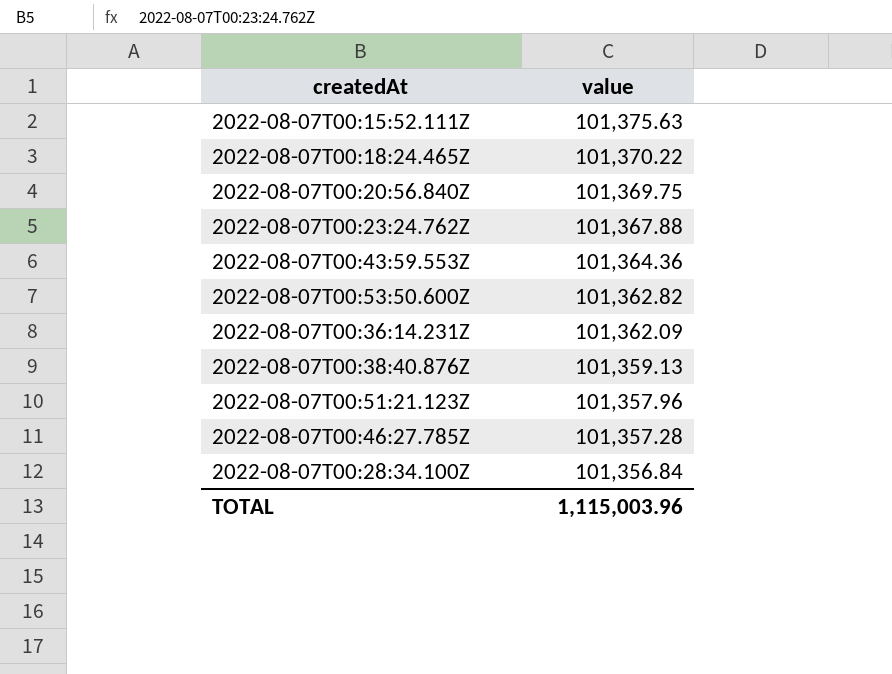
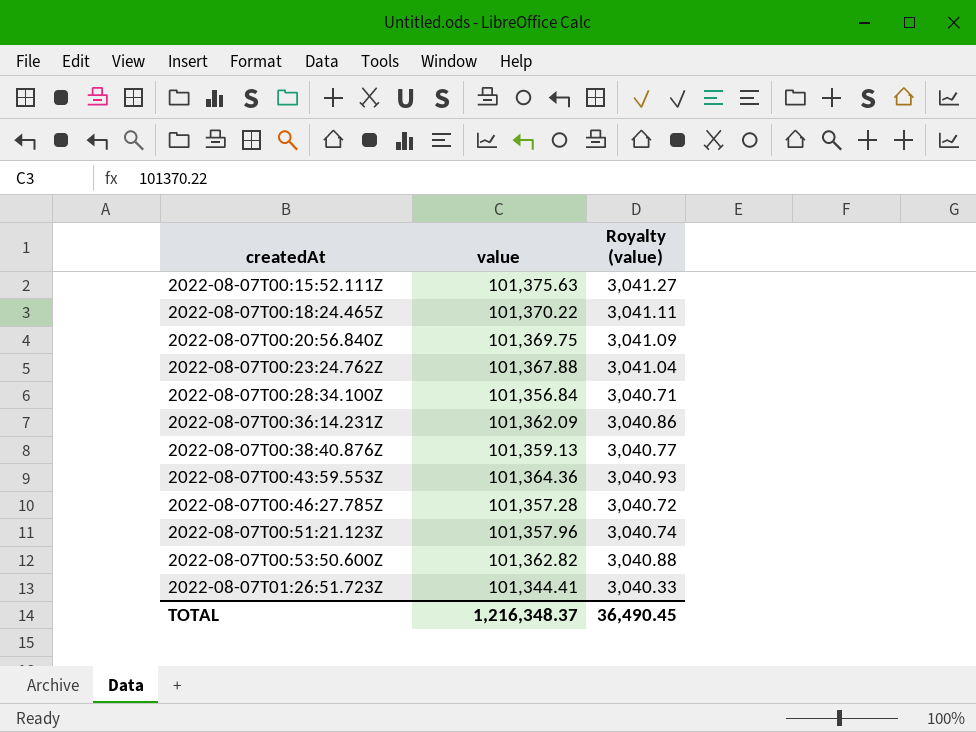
row order: value descending -> createdAt ascending
column Royalty (value) | formula: none -> [value] * 0.03
row 2022-08-07T01:26:51.723Z: none -> 101,344.41 | 3,040.33
TOTAL | value: 1,115,003.96 -> 1,216,348.37

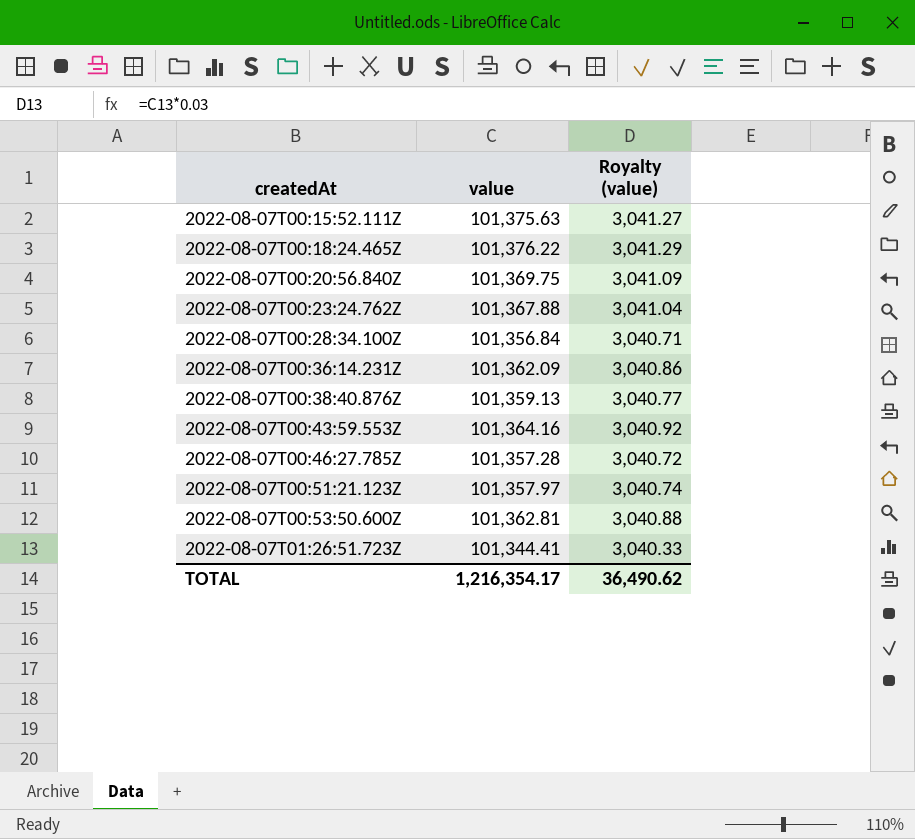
2022-08-07T00:18:24.465Z | value: 101,370.22 -> 101,376.22
2022-08-07T00:18:24.465Z | Royalty (value): 3,041.11 -> 3,041.29
2022-08-07T00:43:59.553Z | value: 101,364.36 -> 101,364.16
2022-08-07T00:43:59.553Z | Royalty (value): 3,040.93 -> 3,040.92
2022-08-07T00:51:21.123Z | value: 101,357.96 -> 101,357.97
2022-08-07T00:53:50.600Z | value: 101,362.82 -> 101,362.81
TOTAL | value: 1,216,348.37 -> 1,216,354.17
TOTAL | Royalty (value): 36,490.45 -> 36,490.62

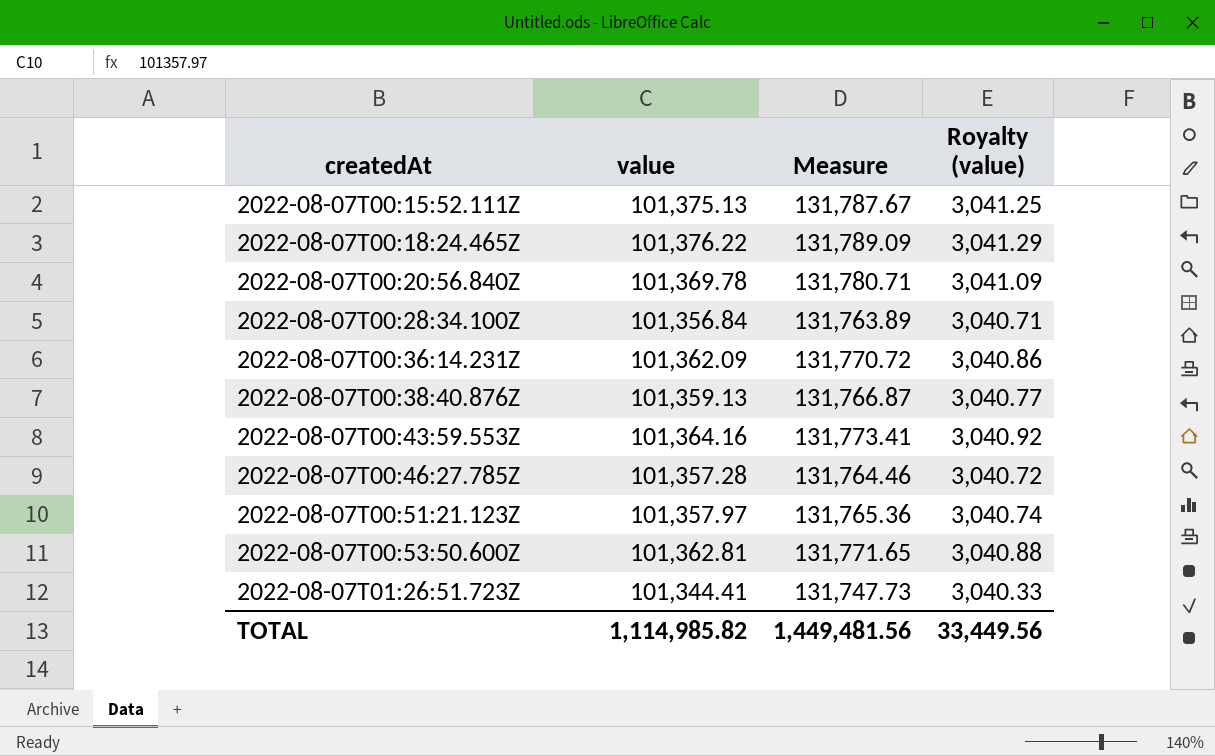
column Measure | formula: none -> [value] * 1.3
row 2022-08-07T00:23:24.762Z: 101,367.88 | 3,041.04 -> none
2022-08-07T00:15:52.111Z | value: 101,375.63 -> 101,375.13
2022-08-07T00:15:52.111Z | Royalty (value): 3,041.27 -> 3,041.25
2022-08-07T00:20:56.840Z | value: 101,369.75 -> 101,369.78
TOTAL | value: 1,216,354.17 -> 1,114,985.82
TOTAL | Royalty (value): 36,490.62 -> 33,449.56

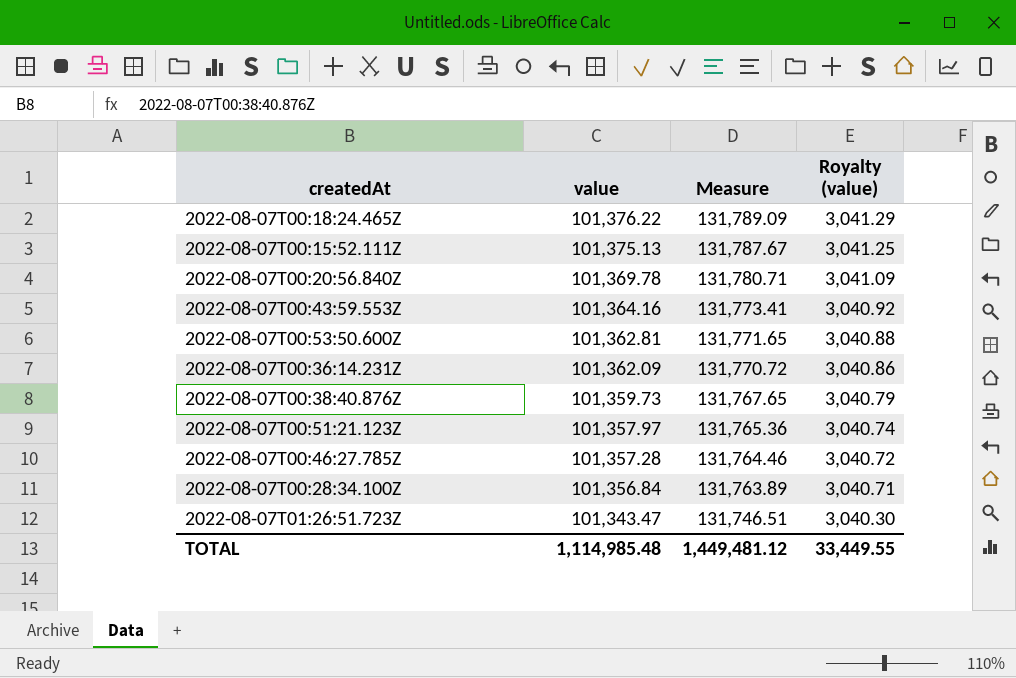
row order: createdAt ascending -> value descending
2022-08-07T00:38:40.876Z | value: 101,359.13 -> 101,359.73
2022-08-07T00:38:40.876Z | Measure: 131,766.87 -> 131,767.65
2022-08-07T00:38:40.876Z | Royalty (value): 3,040.77 -> 3,040.79
2022-08-07T01:26:51.723Z | value: 101,344.41 -> 101,343.47
2022-08-07T01:26:51.723Z | Measure: 131,747.73 -> 131,746.51
2022-08-07T01:26:51.723Z | Royalty (value): 3,040.33 -> 3,040.30
TOTAL | value: 1,114,985.82 -> 1,114,985.48
TOTAL | Measure: 1,449,481.56 -> 1,449,481.12
TOTAL | Royalty (value): 33,449.56 -> 33,449.55

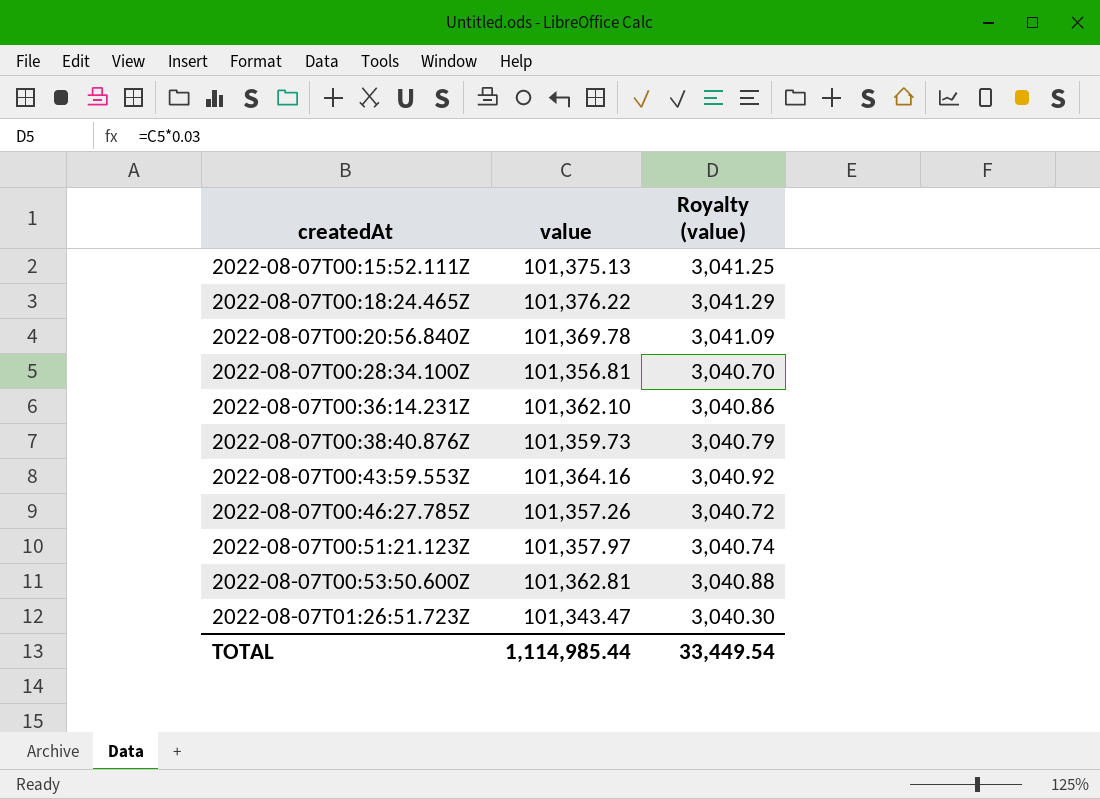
row order: value descending -> createdAt ascending
column Measure | formula: [value] * 1.3 -> none
2022-08-07T00:28:34.100Z | value: 101,356.84 -> 101,356.81
2022-08-07T00:28:34.100Z | Royalty (value): 3,040.71 -> 3,040.70
2022-08-07T00:36:14.231Z | value: 101,362.09 -> 101,362.10
2022-08-07T00:46:27.785Z | value: 101,357.28 -> 101,357.26
TOTAL | value: 1,114,985.48 -> 1,114,985.44
TOTAL | Royalty (value): 33,449.55 -> 33,449.54

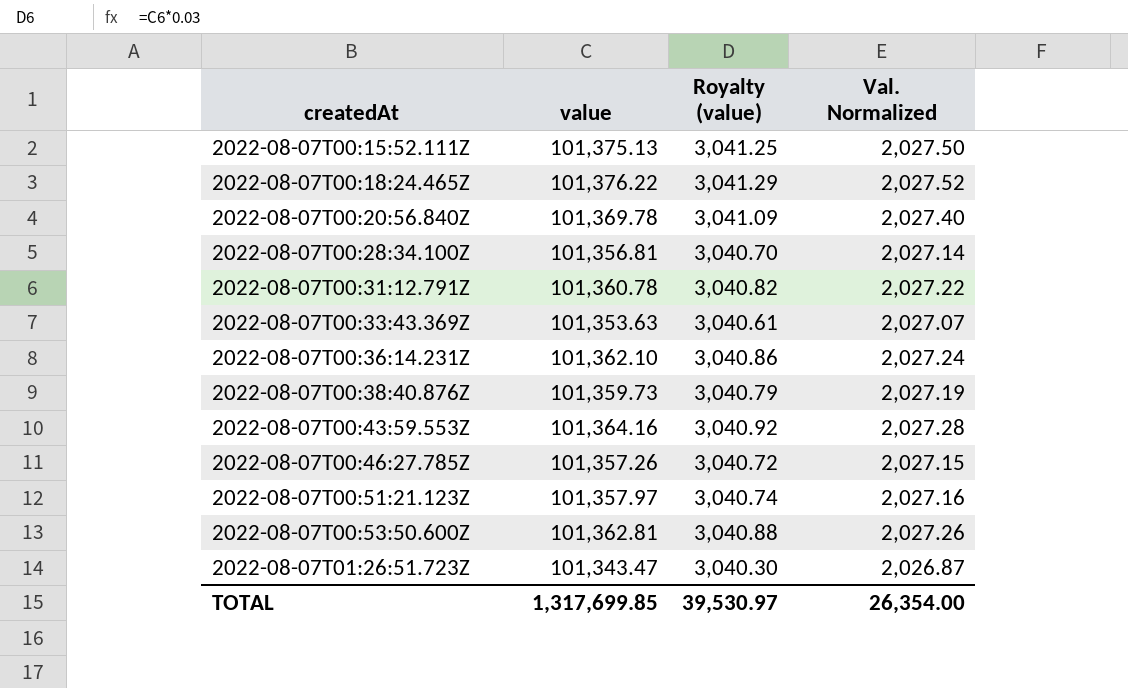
column Val. Normalized | formula: none -> [value] * 0.02
row 2022-08-07T00:31:12.791Z: none -> 101,360.78 | 3,040.82 | 2,027.22
row 2022-08-07T00:33:43.369Z: none -> 101,353.63 | 3,040.61 | 2,027.07
TOTAL | value: 1,114,985.44 -> 1,317,699.85
TOTAL | Royalty (value): 33,449.54 -> 39,530.97

